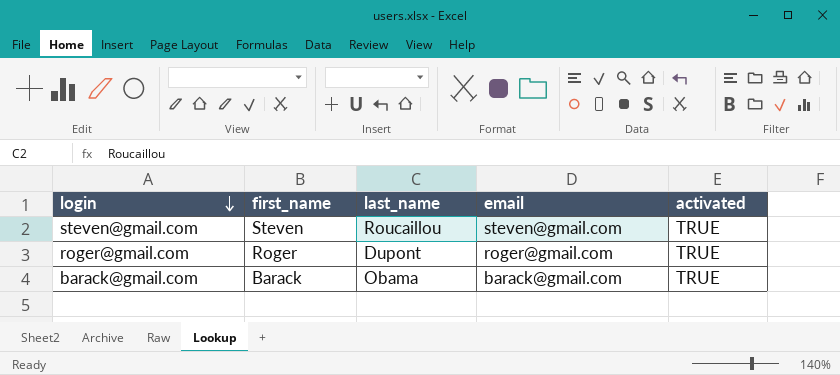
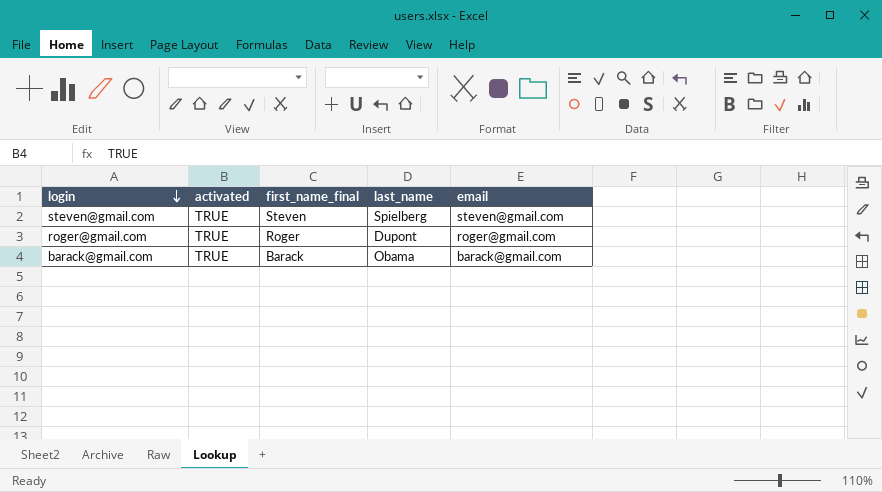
column activated | position: 5 -> 2
column name: first_name -> first_name_final
steven@gmail.com | last_name: Roucaillou -> Spielberg

